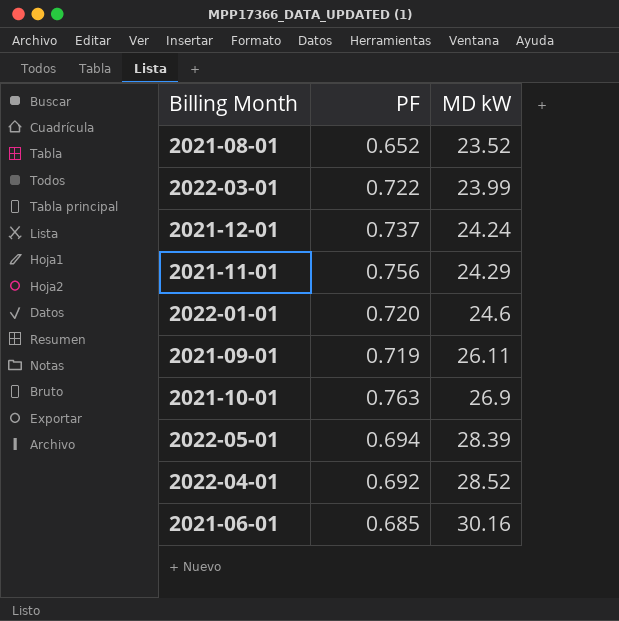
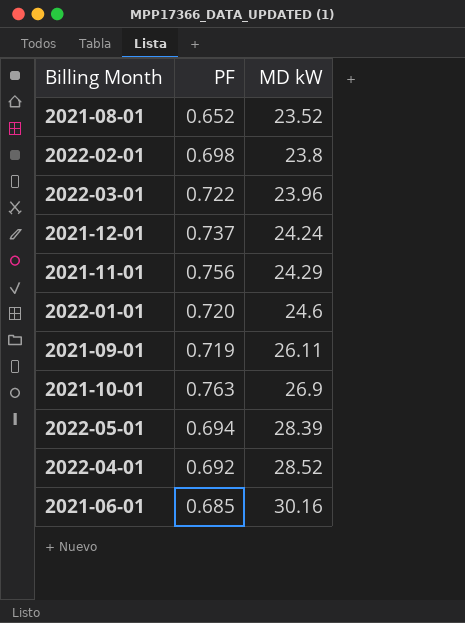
row 2022-02-01: none -> 0.698 | 23.8
2022-03-01 | MD kW: 23.99 -> 23.96

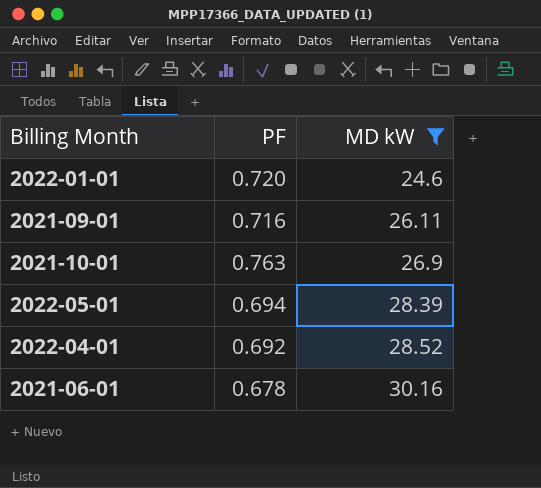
filter: none -> MD kW >= 24.6
2021-09-01 | PF: 0.719 -> 0.716
2021-06-01 | PF: 0.685 -> 0.678

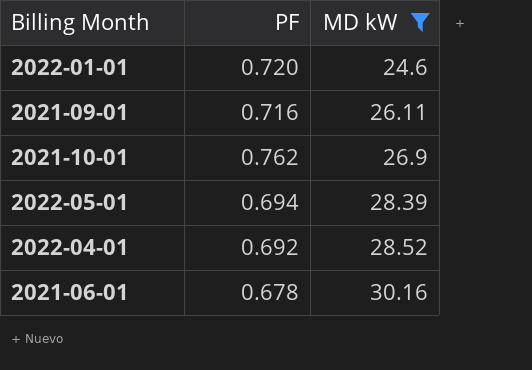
2021-10-01 | PF: 0.763 -> 0.762

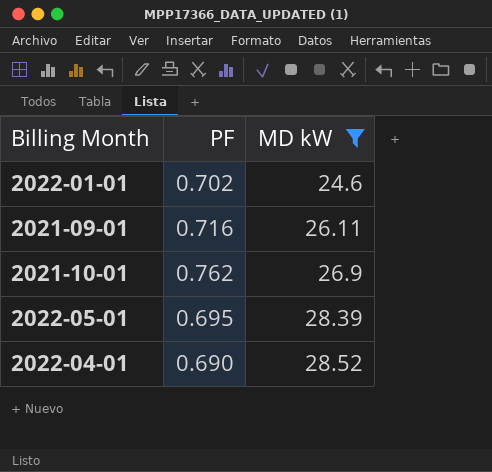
row 2021-06-01: 0.678 | 30.16 -> none
2022-01-01 | PF: 0.720 -> 0.702
2022-05-01 | PF: 0.694 -> 0.695
2022-04-01 | PF: 0.692 -> 0.690

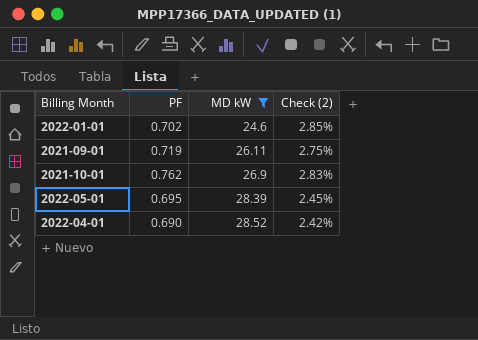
column Check (2) | formula: none -> [PF] / [MD kW]
2021-09-01 | PF: 0.716 -> 0.719

